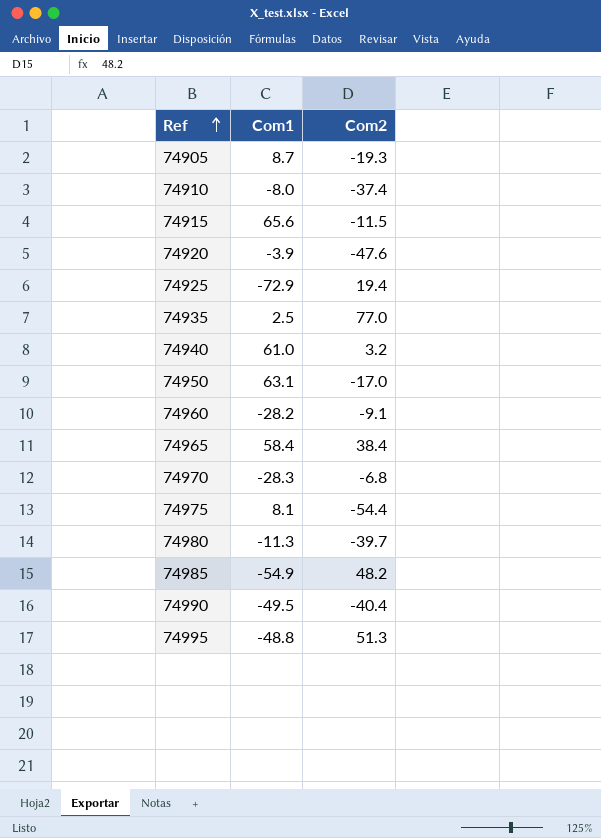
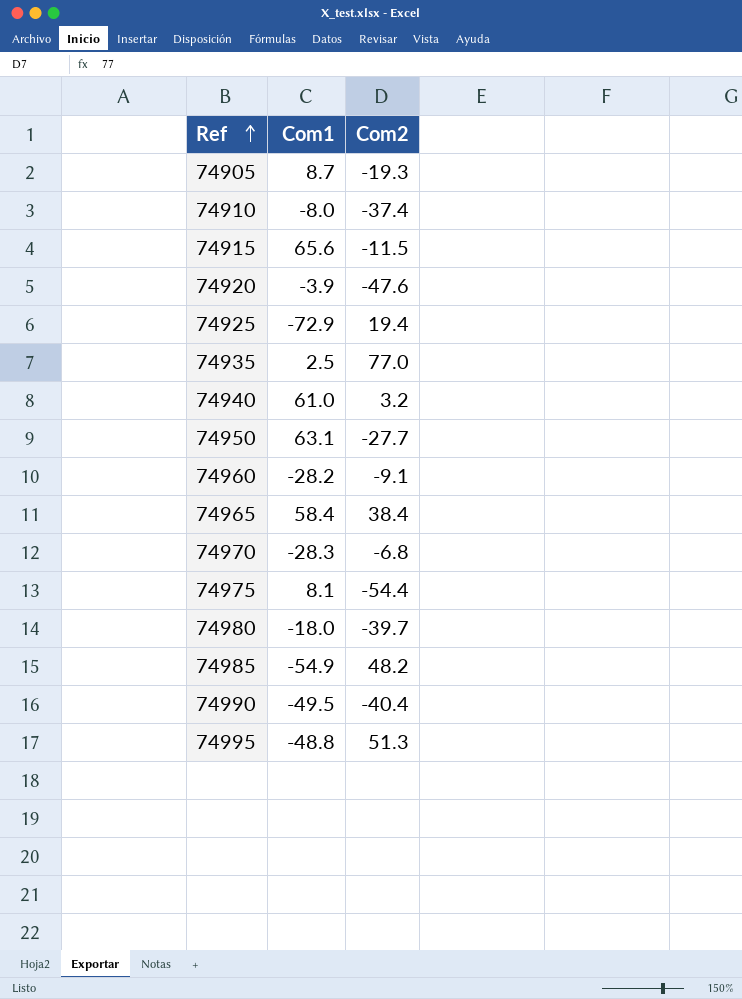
74950 | Com2: -17.0 -> -27.7
74980 | Com1: -11.3 -> -18.0

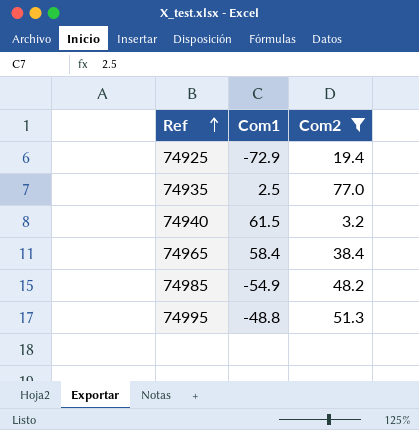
filter: none -> Com2 >= 3.2
74940 | Com1: 61.0 -> 61.5

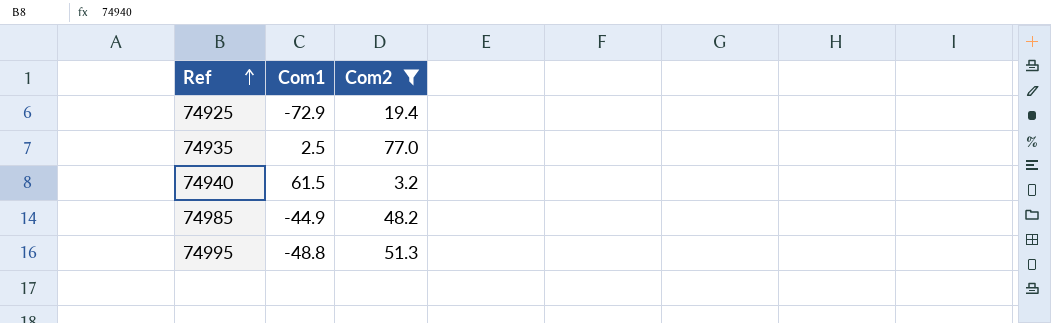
row 74965: 58.4 | 38.4 -> none
74985 | Com1: -54.9 -> -44.9

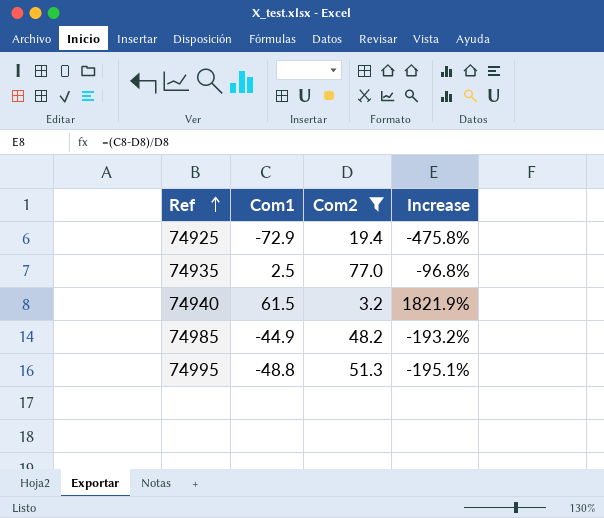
column Increase | formula: none -> ([Com1] - [Com2]) / [Com2]

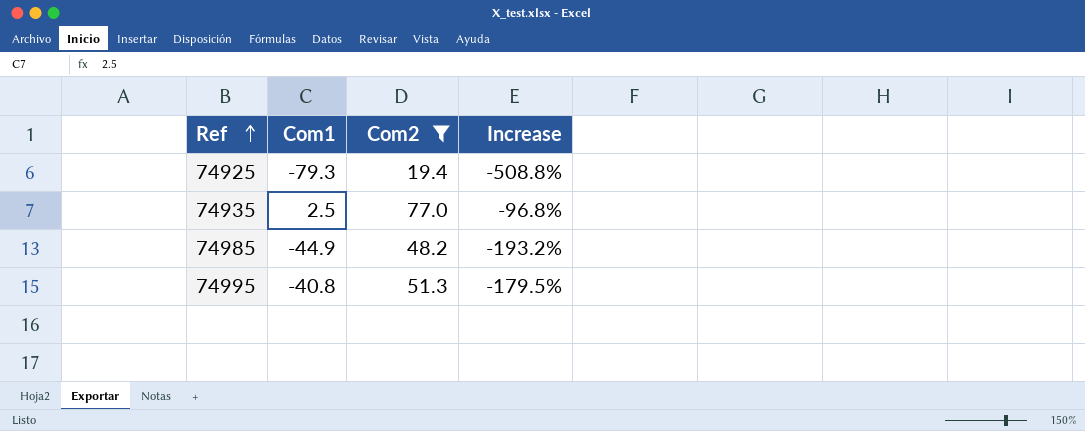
row 74940: 61.5 | 3.2 | 1821.9% -> none
74925 | Com1: -72.9 -> -79.3
74925 | Increase: -475.8% -> -508.8%
74995 | Com1: -48.8 -> -40.8
74995 | Increase: -195.1% -> -179.5%

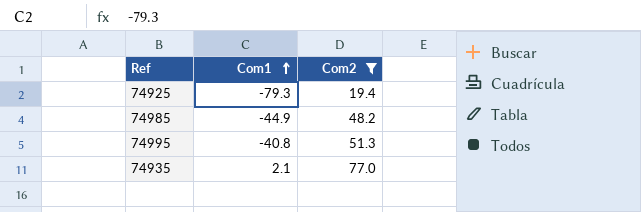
row order: Ref ascending -> Com1 ascending
column Increase | formula: ([Com1] - [Com2]) / [Com2] -> none
74935 | Com1: 2.5 -> 2.1

